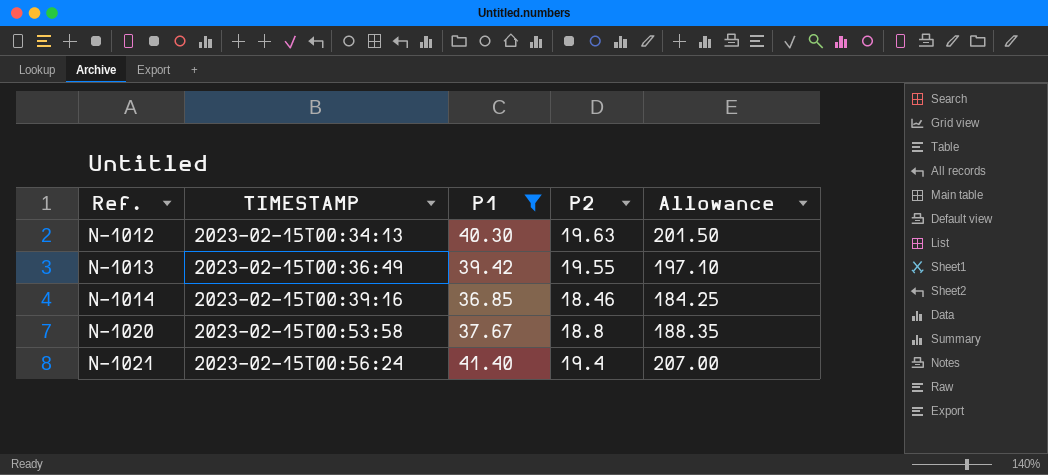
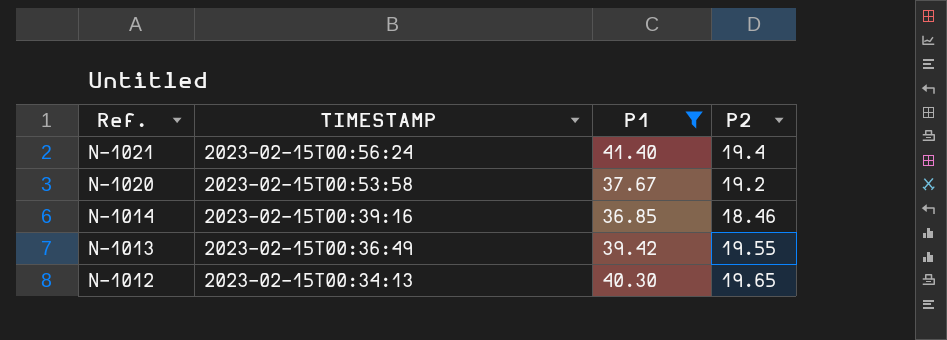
row order: Ref. ascending -> Ref. descending
column Allowance | formula: [P1] * 5 -> none
N-1020 | P2: 18.8 -> 19.2
N-1012 | P2: 19.63 -> 19.65

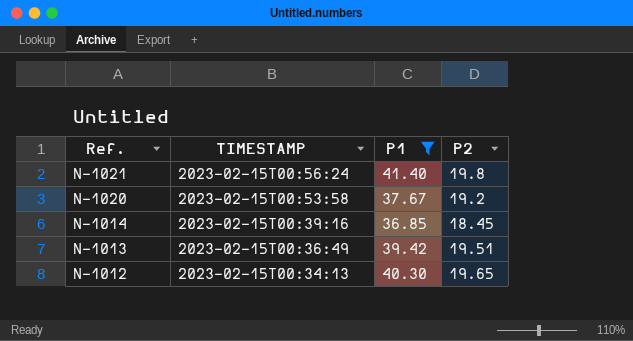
N-1021 | P2: 19.4 -> 19.8
N-1014 | P2: 18.46 -> 18.45
N-1013 | P2: 19.55 -> 19.51

